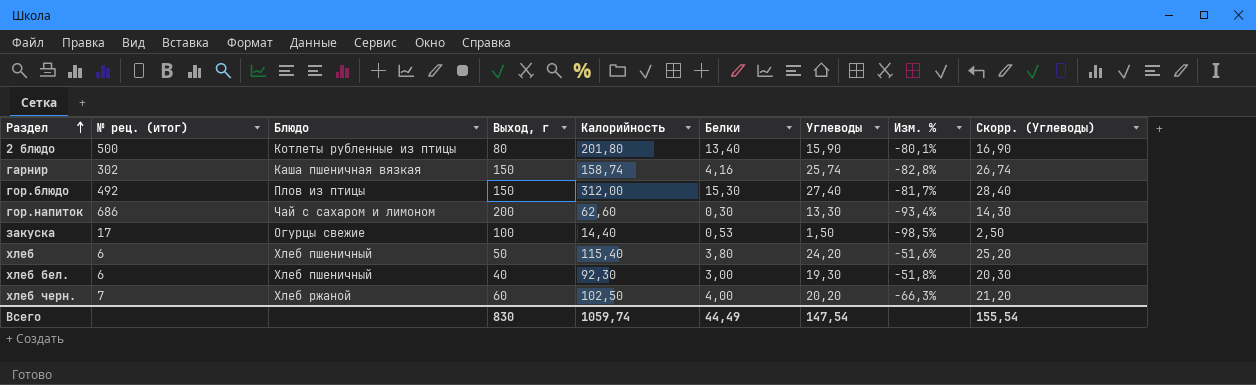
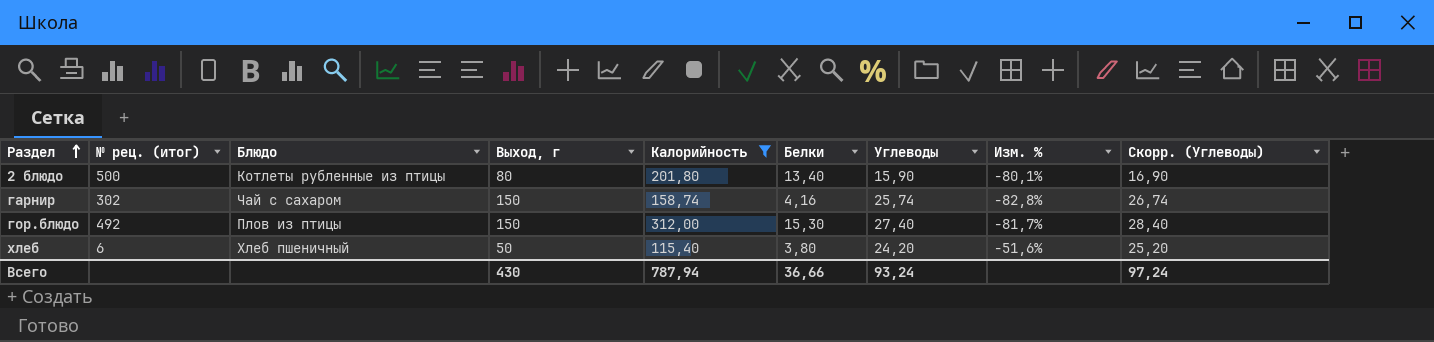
filter: none -> Калорийность >= 115,40
гарнир | Блюдо: Каша пшеничная вязкая -> Чай с сахаром
Всего | Выход, г: 830 -> 430
Всего | Калорийность: 1059,74 -> 787,94
Всего | Белки: 44,49 -> 36,66
Всего | Углеводы: 147,54 -> 93,24
Всего | Скорр. (Углеводы): 155,54 -> 97,24

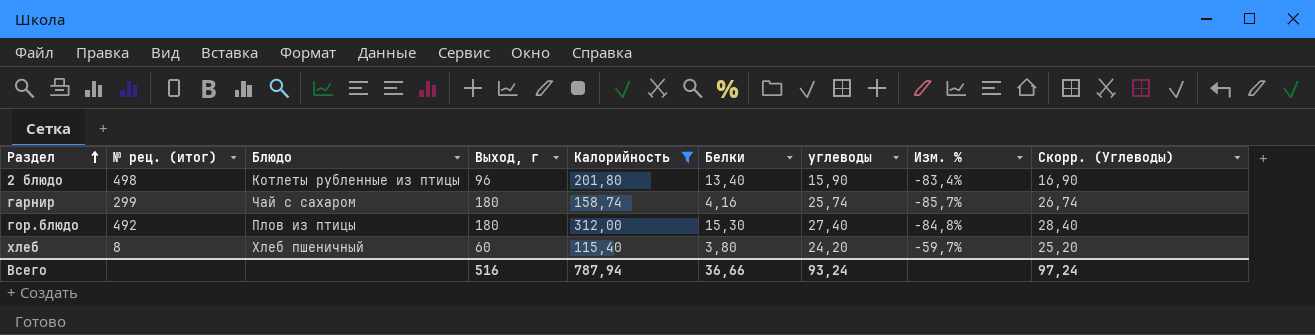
column name: Углеводы -> углеводы
2 блюдо | № рец. (итог): 500 -> 498
2 блюдо | Выход, г: 80 -> 96
2 блюдо | Изм. %: -80,1% -> -83,4%
гарнир | № рец. (итог): 302 -> 299
гарнир | Выход, г: 150 -> 180
гарнир | Изм. %: -82,8% -> -85,7%
гор.блюдо | Выход, г: 150 -> 180
гор.блюдо | Изм. %: -81,7% -> -84,8%
хлеб | № рец. (итог): 6 -> 8
хлеб | Выход, г: 50 -> 60
хлеб | Изм. %: -51,6% -> -59,7%
Всего | Выход, г: 430 -> 516

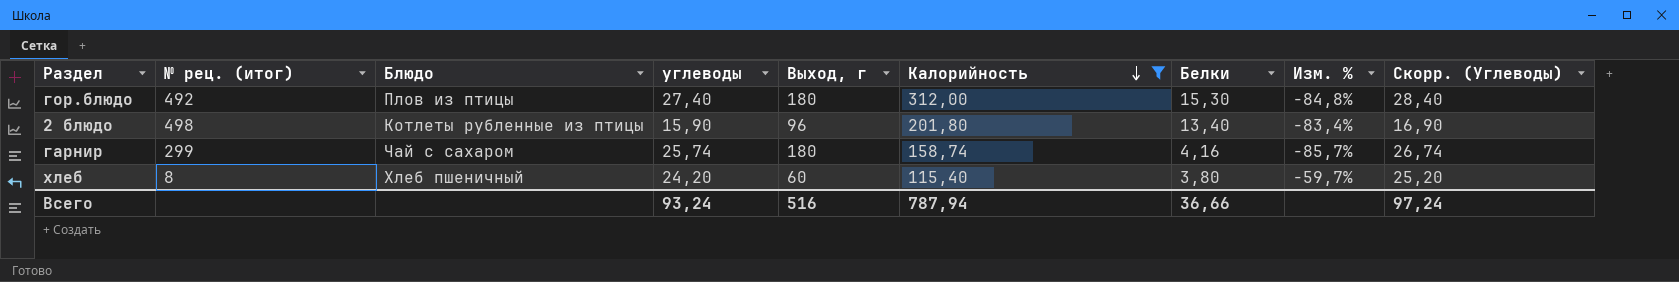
row order: Раздел ascending -> Калорийность descending
column углеводы | position: 7 -> 4

